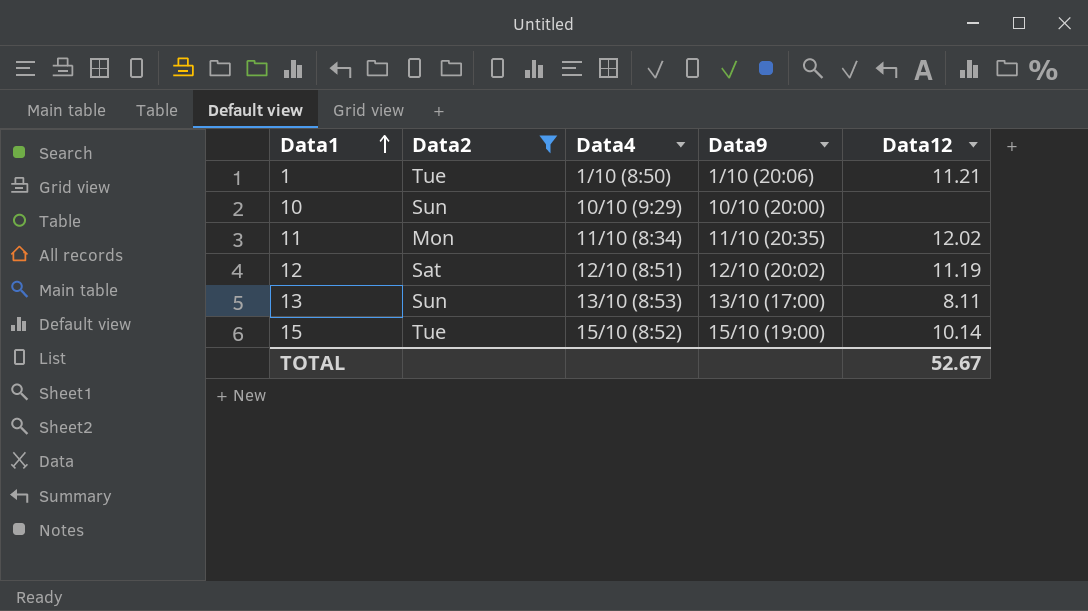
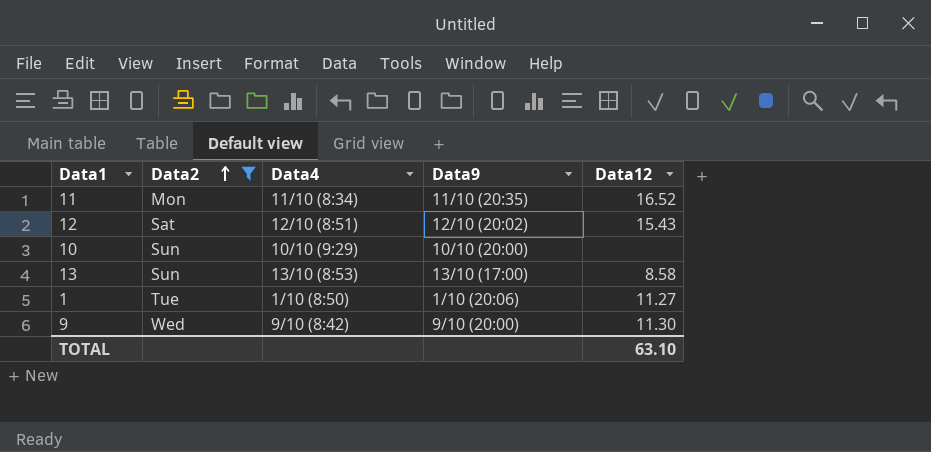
row order: Data1 ascending -> Data2 ascending
row 15: Tue | 15/10 (8:52) | 15/10 (19:00) | 10.14 -> none
11 | Data12: 12.02 -> 16.52
12 | Data12: 11.19 -> 15.43
13 | Data12: 8.11 -> 8.58
1 | Data12: 11.21 -> 11.27
row 9: none -> Wed | 9/10 (8:42) | 9/10 (20:00) | 11.30
TOTAL | Data12: 52.67 -> 63.10

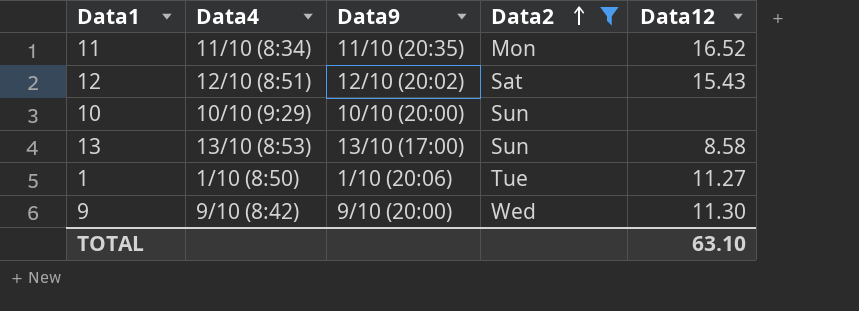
column Data2 | position: 2 -> 4

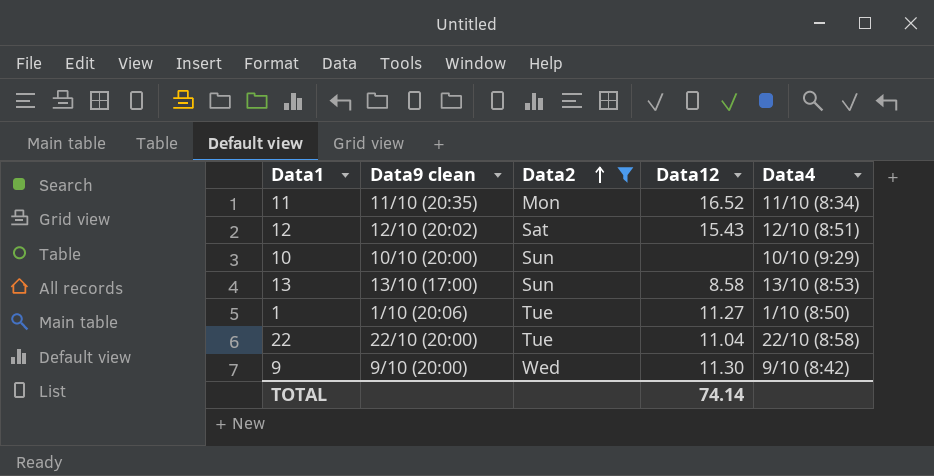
column name: Data9 -> Data9 clean
column Data4 | position: 2 -> 5
row 22: none -> 22/10 (20:00) | Tue | 11.04 | 22/10 (8:58)
TOTAL | Data12: 63.10 -> 74.14

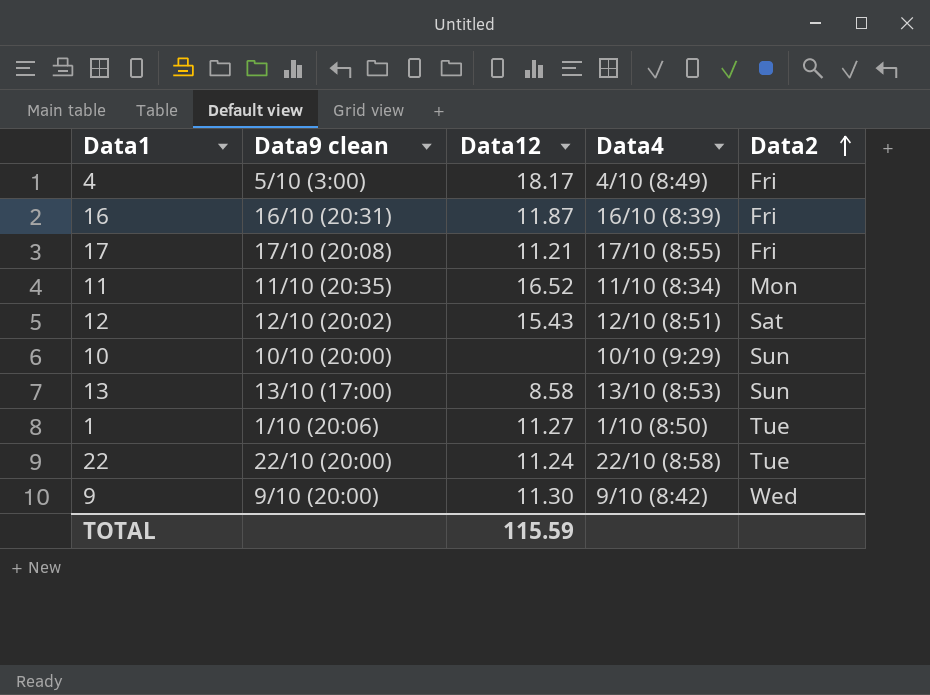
filter: Data2 != Fri -> none
column Data2 | position: 3 -> 5
22 | Data12: 11.04 -> 11.24
TOTAL | Data12: 74.14 -> 115.59

